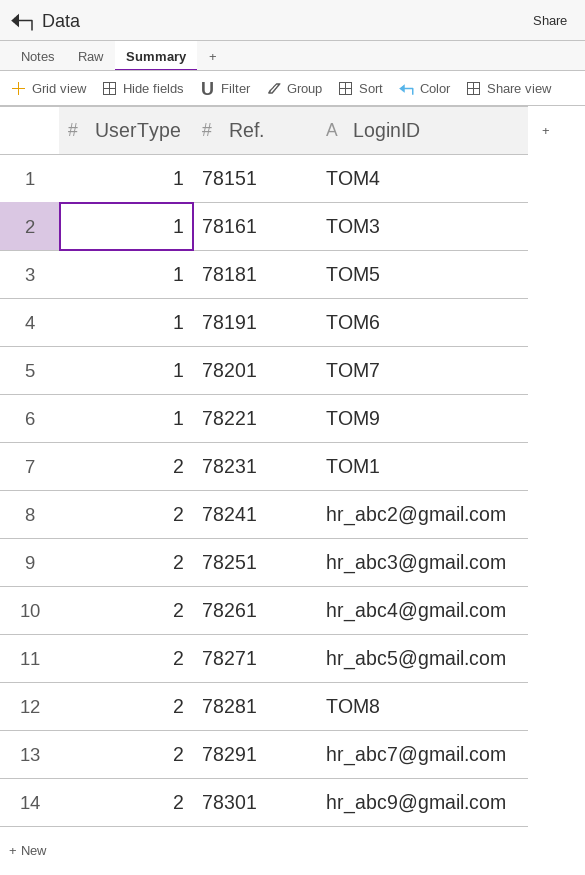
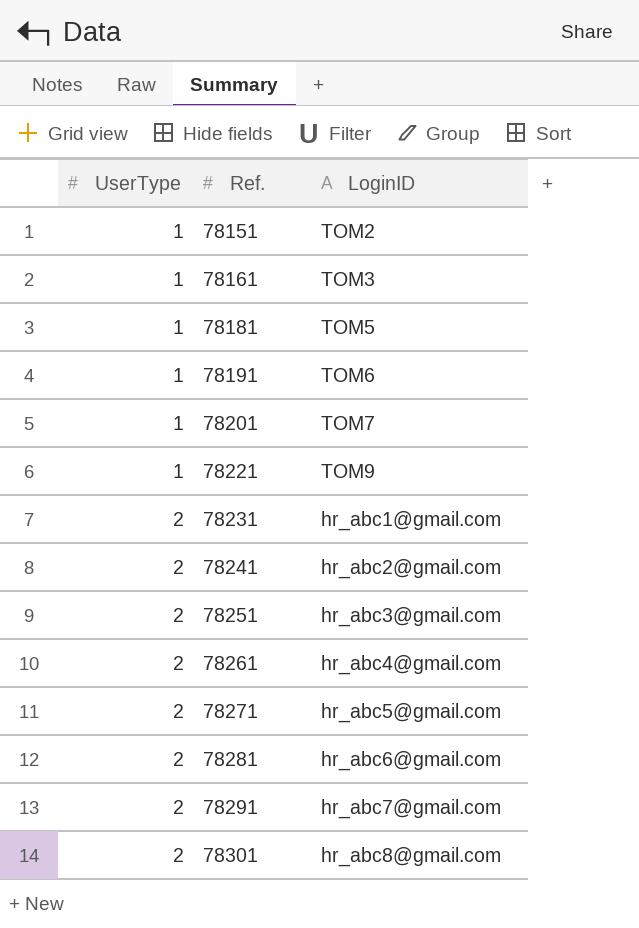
78151 | LoginID: TOM4 -> TOM2
78231 | LoginID: TOM1 -> hr_abc1@gmail.com
78281 | LoginID: TOM8 -> hr_abc6@gmail.com
78301 | LoginID: hr_abc9@gmail.com -> hr_abc8@gmail.com

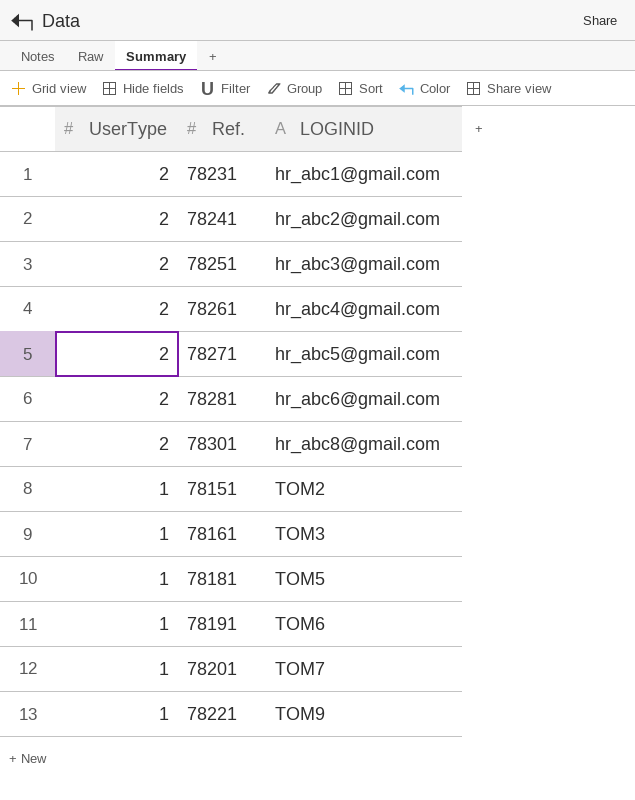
row order: UserType ascending -> UserType descending
column name: LoginID -> LOGINID
row 78291: 2 | hr_abc7@gmail.com -> none

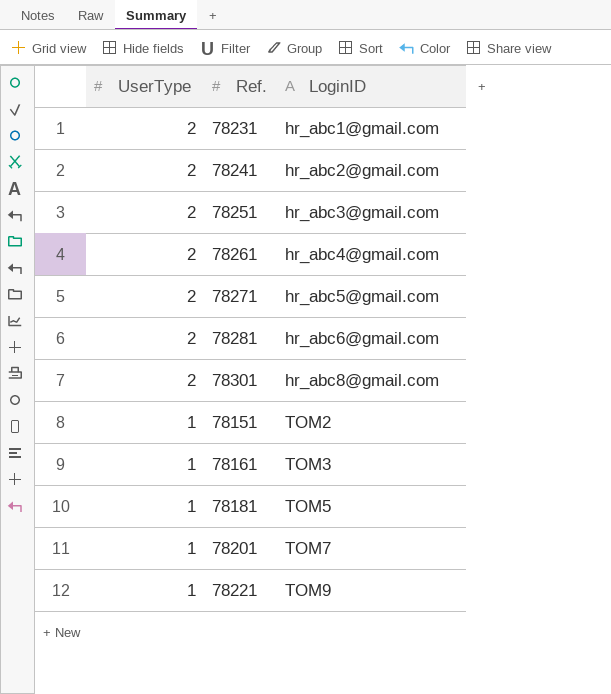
column name: LOGINID -> LoginID
row 78191: 1 | TOM6 -> none

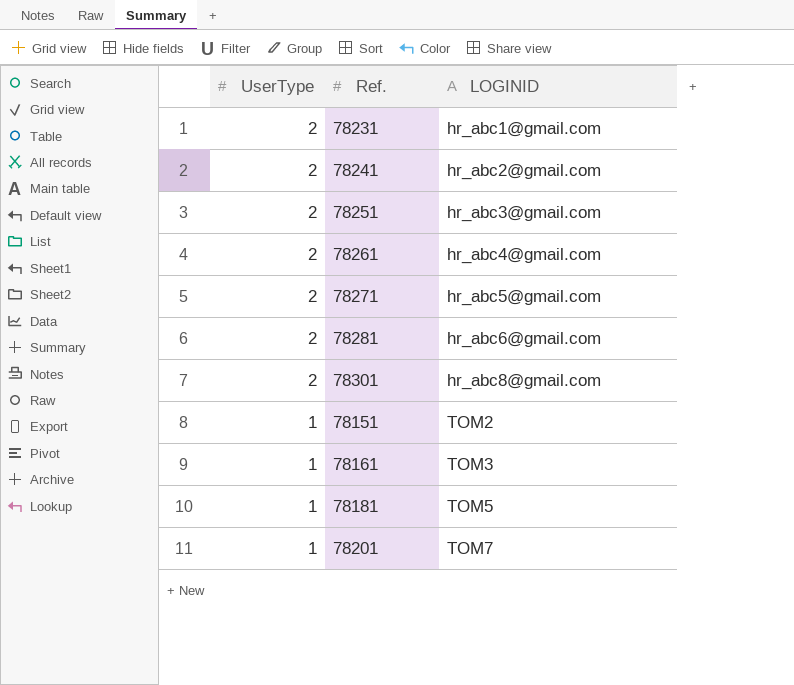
column name: LoginID -> LOGINID
row 78221: 1 | TOM9 -> none

